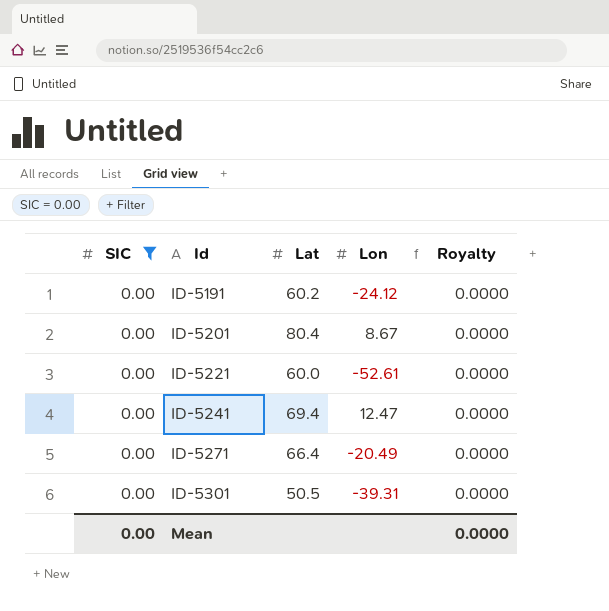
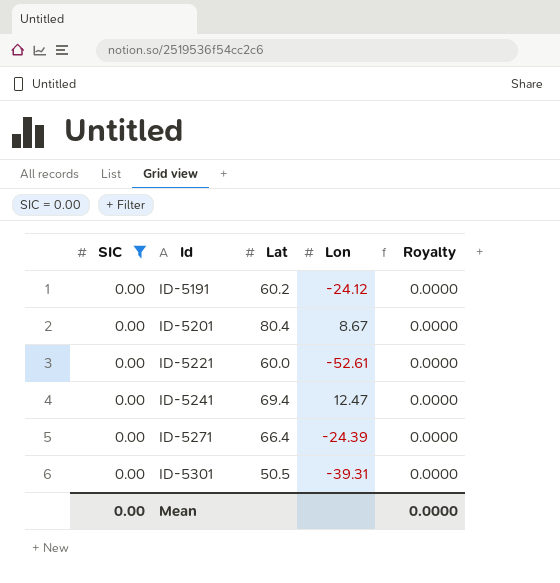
ID-5271 | Lon: -20.49 -> -24.39

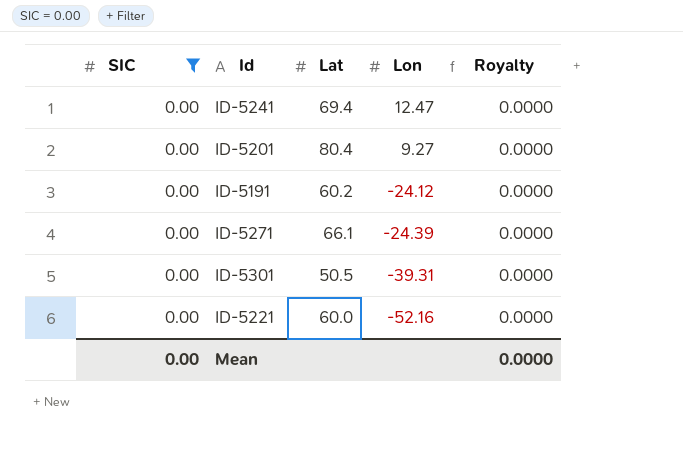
row order: Id ascending -> Lon descending
ID-5201 | Lon: 8.67 -> 9.27
ID-5271 | Lat: 66.4 -> 66.1
ID-5221 | Lon: -52.61 -> -52.16

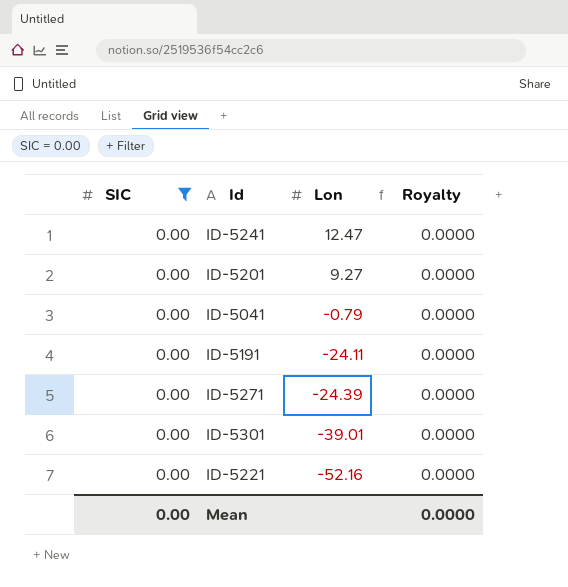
column Lat | position: 3 -> none
row ID-5041: none -> 0.00 | -0.79 | 0.0000
ID-5191 | Lon: -24.12 -> -24.11
ID-5301 | Lon: -39.31 -> -39.01

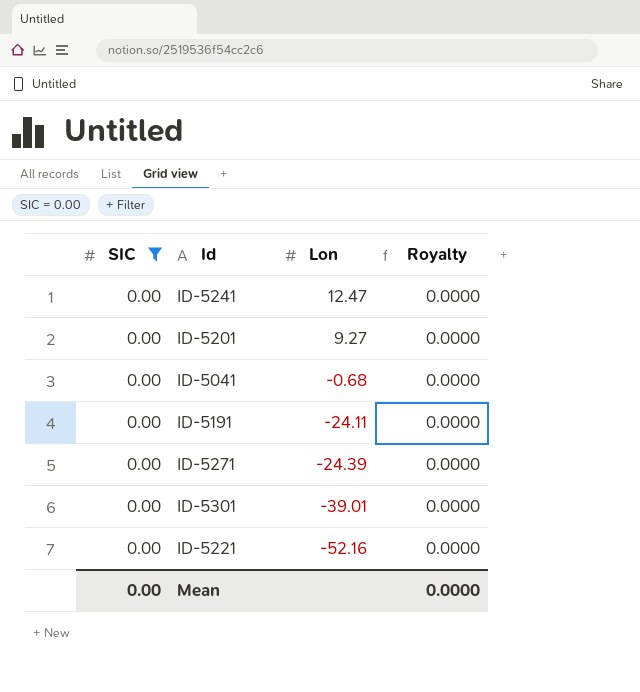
ID-5041 | Lon: -0.79 -> -0.68

